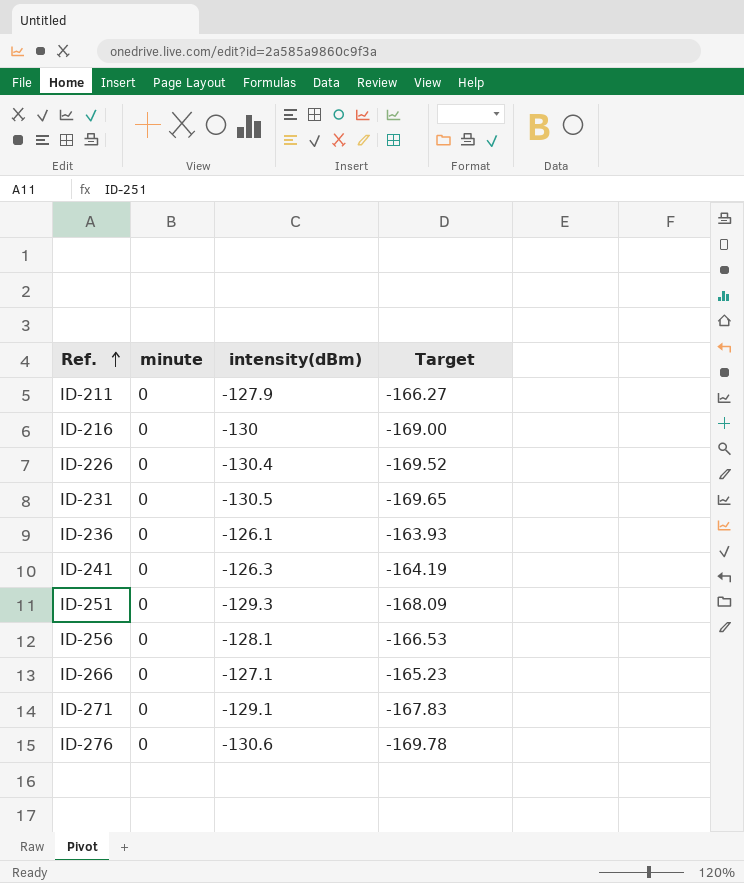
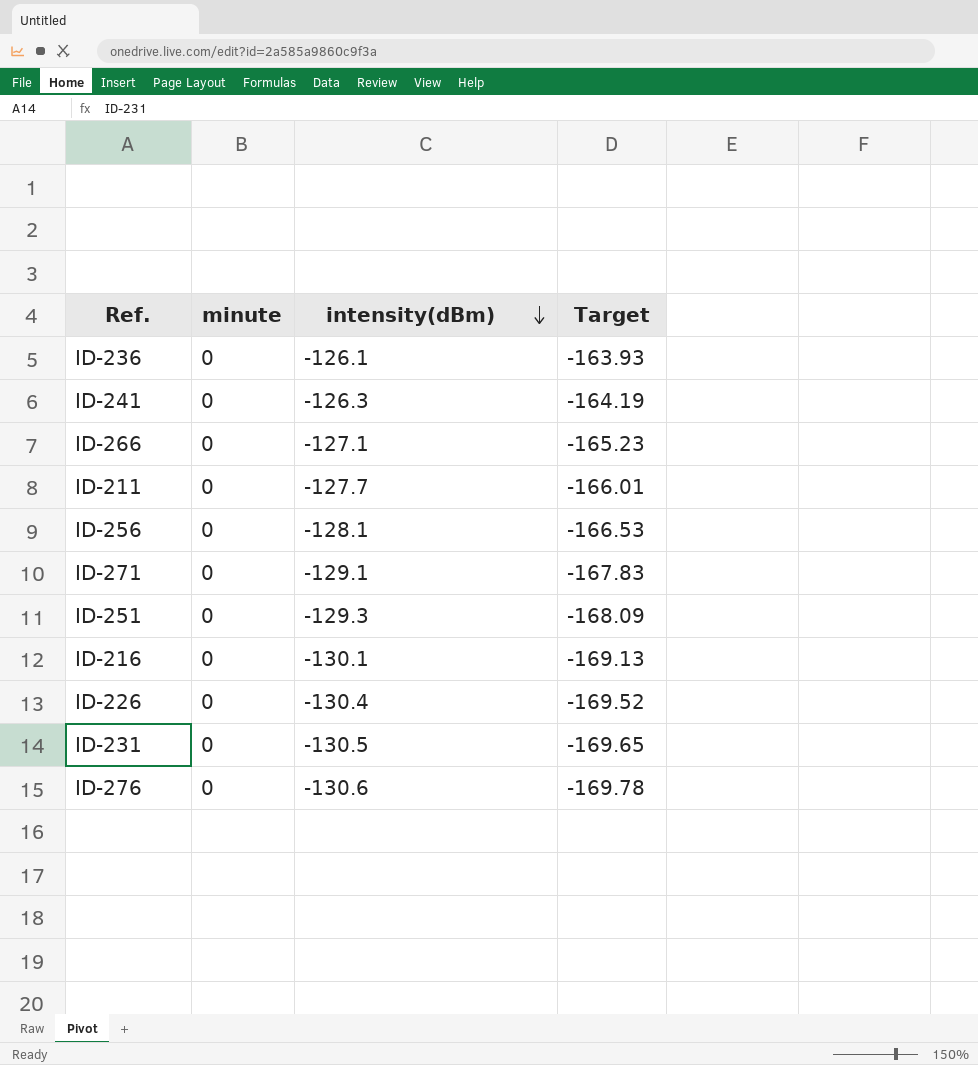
row order: Ref. ascending -> intensity(dBm) descending
ID-211 | intensity(dBm): -127.9 -> -127.7
ID-211 | Target: -166.27 -> -166.01
ID-216 | intensity(dBm): -130 -> -130.1
ID-216 | Target: -169.00 -> -169.13

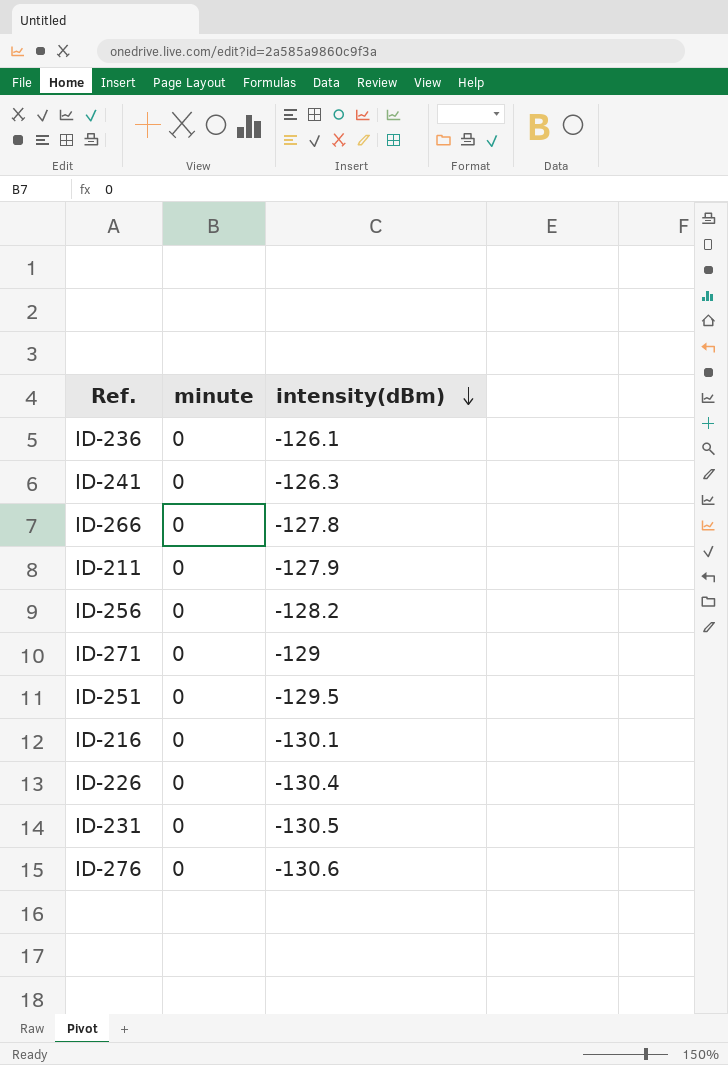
column Target | formula: [intensity(dBm)] * 1.3 -> none
ID-266 | intensity(dBm): -127.1 -> -127.8
ID-211 | intensity(dBm): -127.7 -> -127.9
ID-256 | intensity(dBm): -128.1 -> -128.2
ID-271 | intensity(dBm): -129.1 -> -129
ID-251 | intensity(dBm): -129.3 -> -129.5

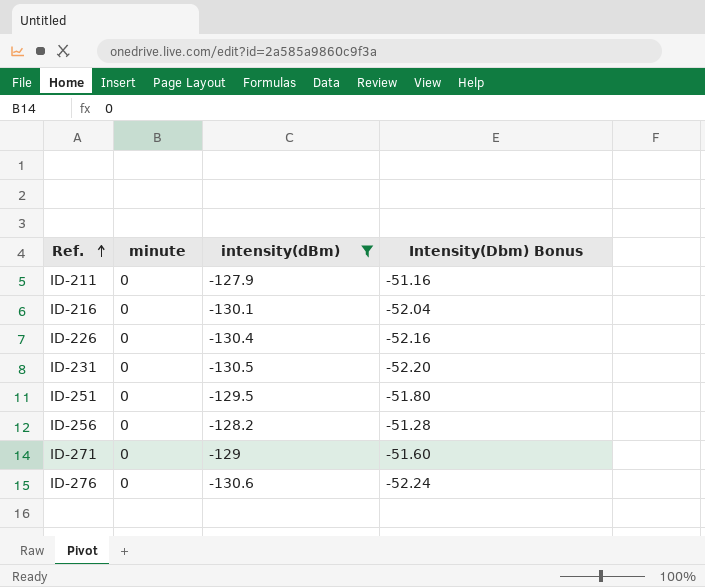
filter: none -> intensity(dBm) <= -127.9
row order: intensity(dBm) descending -> Ref. ascending
column Intensity(Dbm) Bonus | formula: none -> [intensity(dBm)] * 0.4

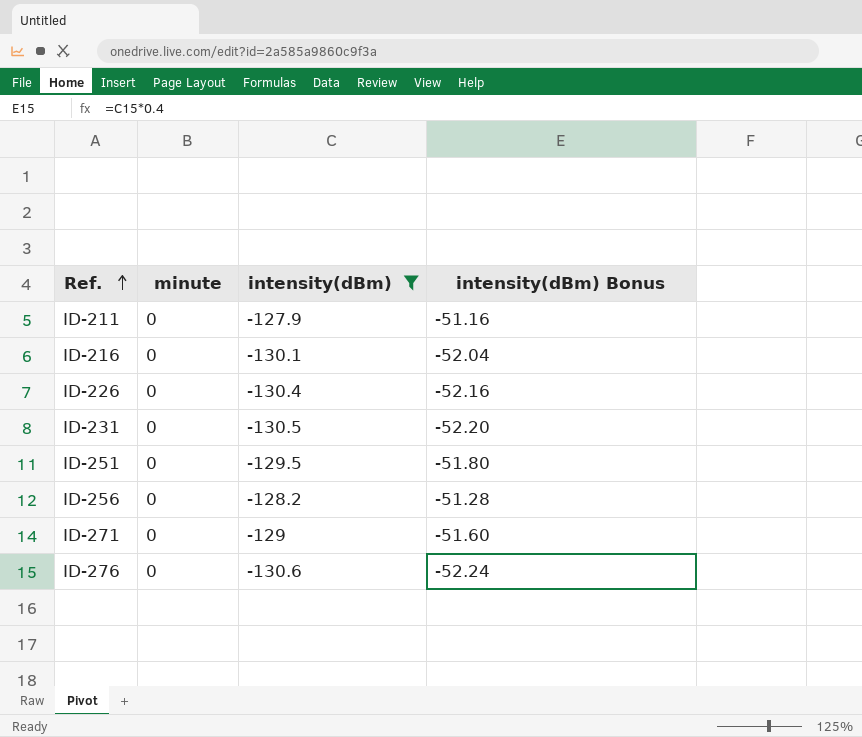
column name: Intensity(Dbm) Bonus -> intensity(dBm) Bonus

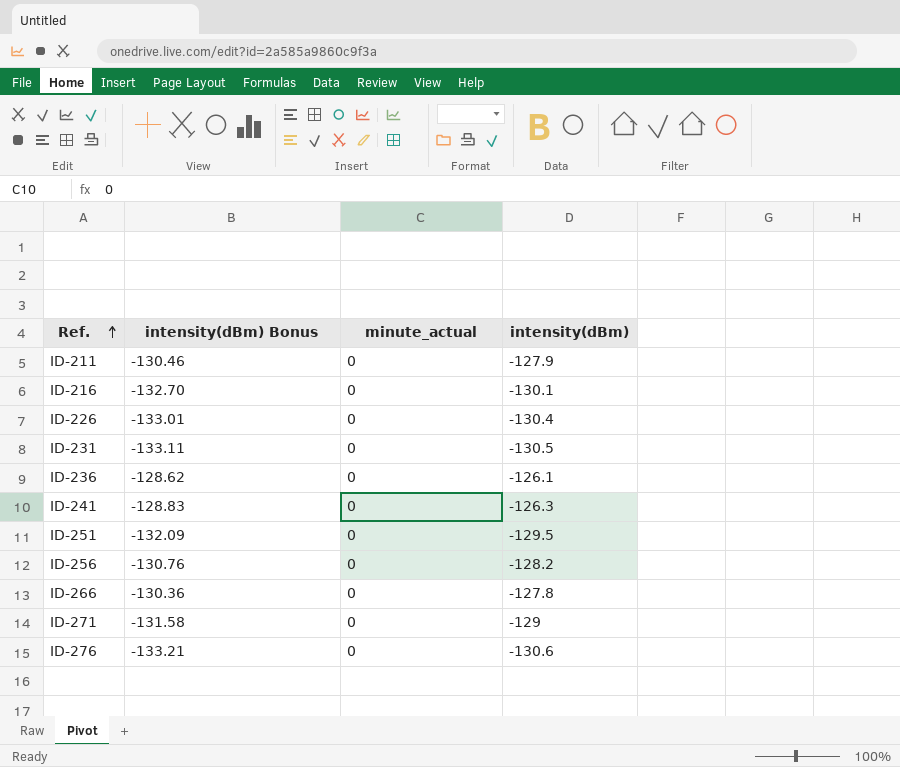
filter: intensity(dBm) <= -127.9 -> none
column intensity(dBm) Bonus | formula: [intensity(dBm)] * 0.4 -> [intensity(dBm)] * 1.02
column intensity(dBm) Bonus | position: 4 -> 2
column name: minute -> minute_actual

